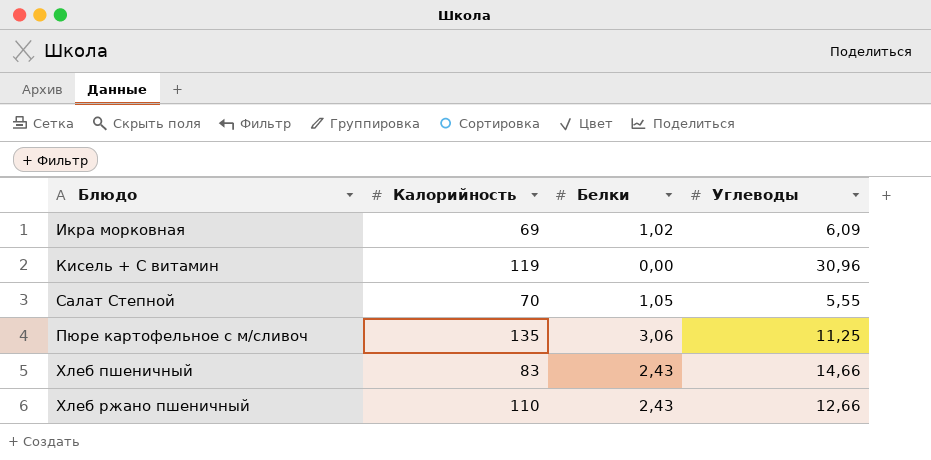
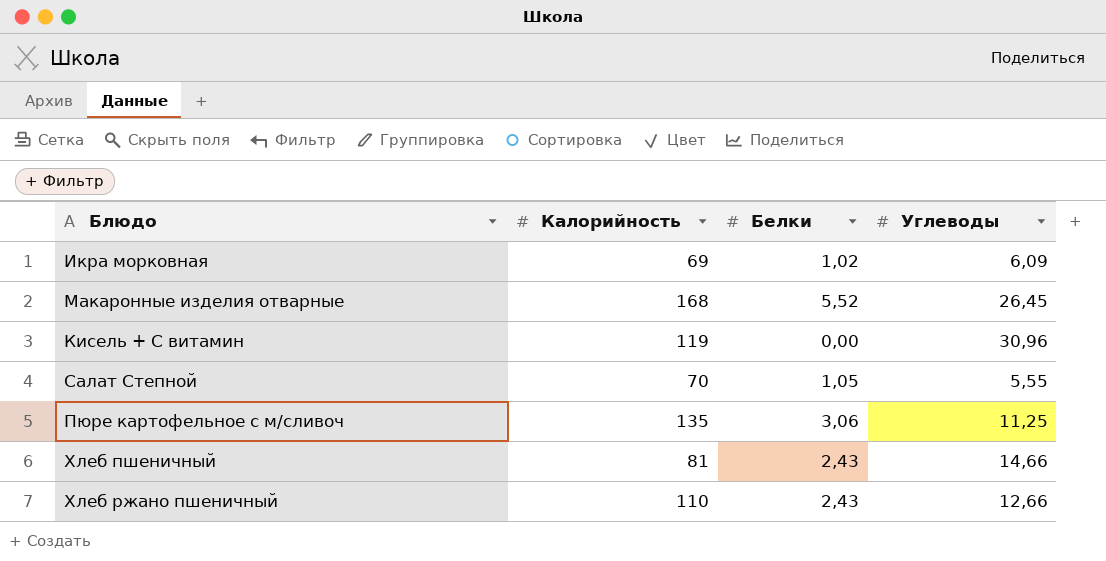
row Макаронные изделия отварные: none -> 168 | 5,52 | 26,45
Хлеб пшеничный | Калорийность: 83 -> 81

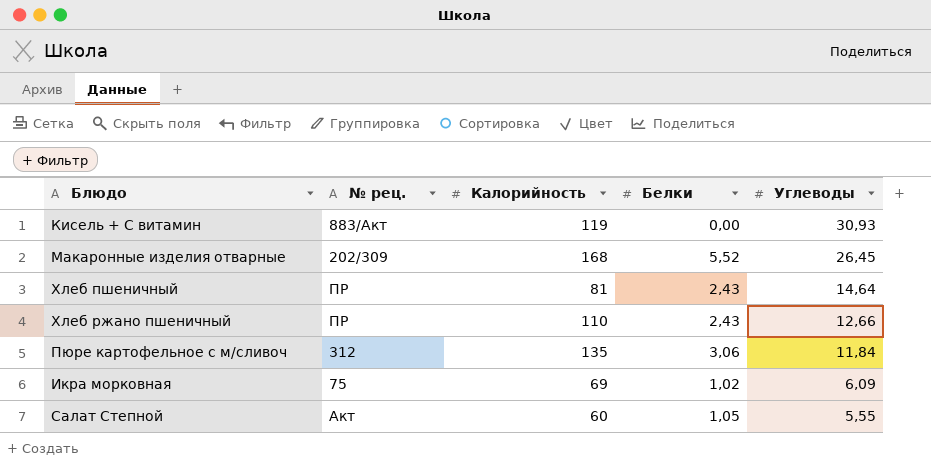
row order: none -> Углеводы descending
column № рец. | position: none -> 2
Кисель + С витамин | Углеводы: 30,96 -> 30,93
Хлеб пшеничный | Углеводы: 14,66 -> 14,64
Пюре картофельное с м/сливоч | Углеводы: 11,25 -> 11,84
Салат Степной | Калорийность: 70 -> 60

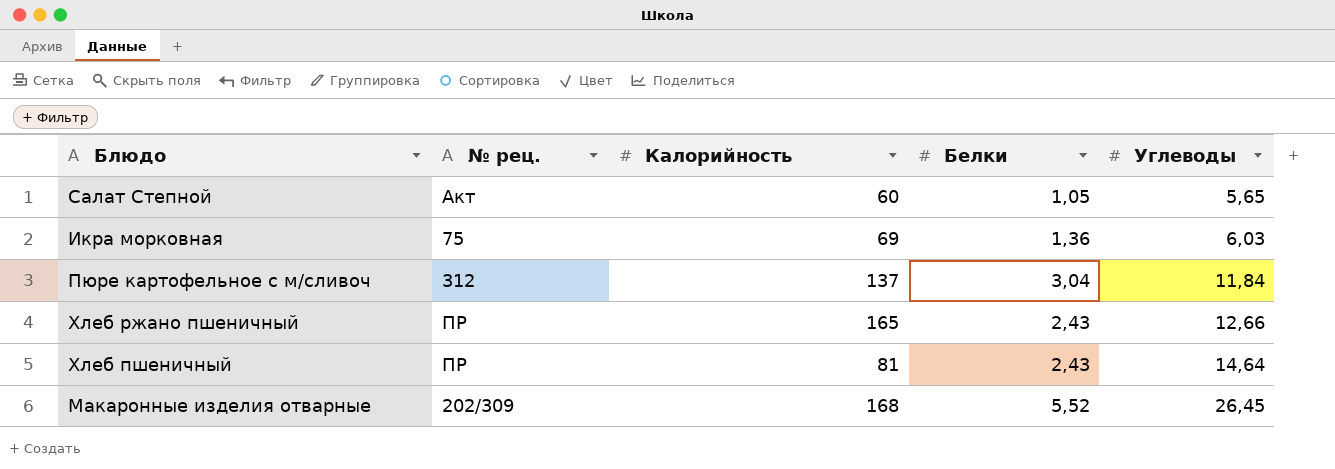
row order: Углеводы descending -> Углеводы ascending
row Кисель + С витамин: 883/Акт | 119 | 0,00 | 30,93 -> none
Салат Степной | Углеводы: 5,55 -> 5,65
Икра морковная | Белки: 1,02 -> 1,36
Икра морковная | Углеводы: 6,09 -> 6,03
Пюре картофельное с м/сливоч | Калорийность: 135 -> 137
Пюре картофельное с м/сливоч | Белки: 3,06 -> 3,04
Хлеб ржано пшеничный | Калорийность: 110 -> 165

